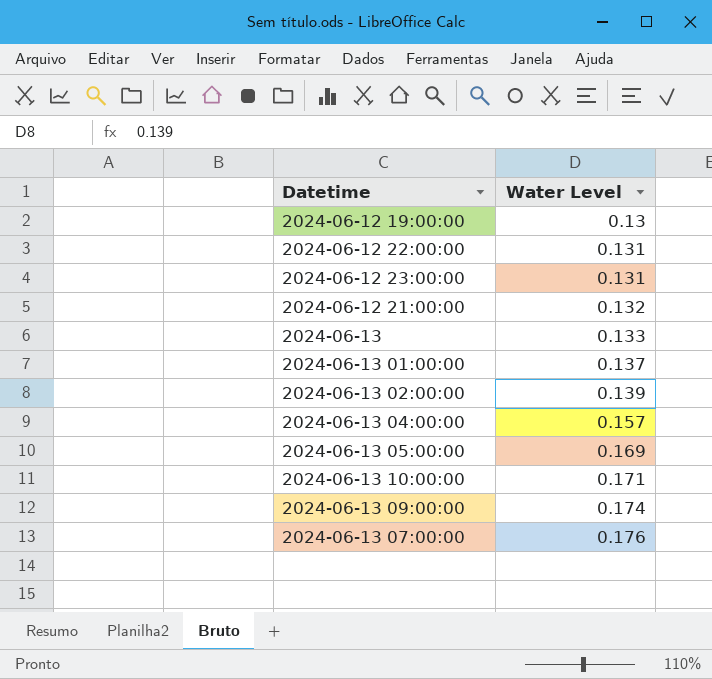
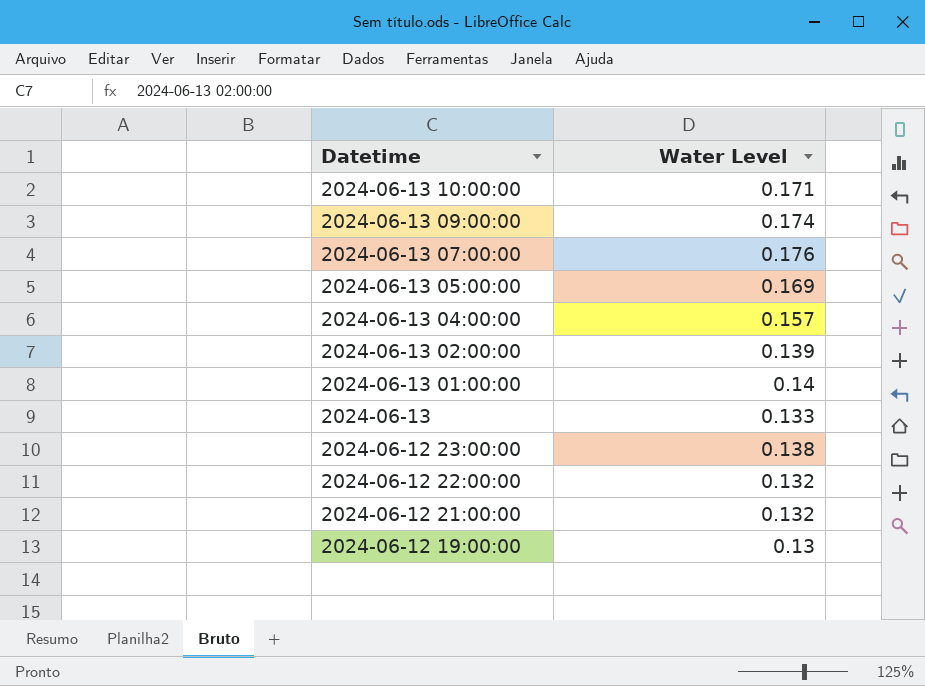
row order: Water Level ascending -> Datetime descending
2024-06-13 01:00:00 | Water Level: 0.137 -> 0.14
2024-06-12 23:00:00 | Water Level: 0.131 -> 0.138
2024-06-12 22:00:00 | Water Level: 0.131 -> 0.132

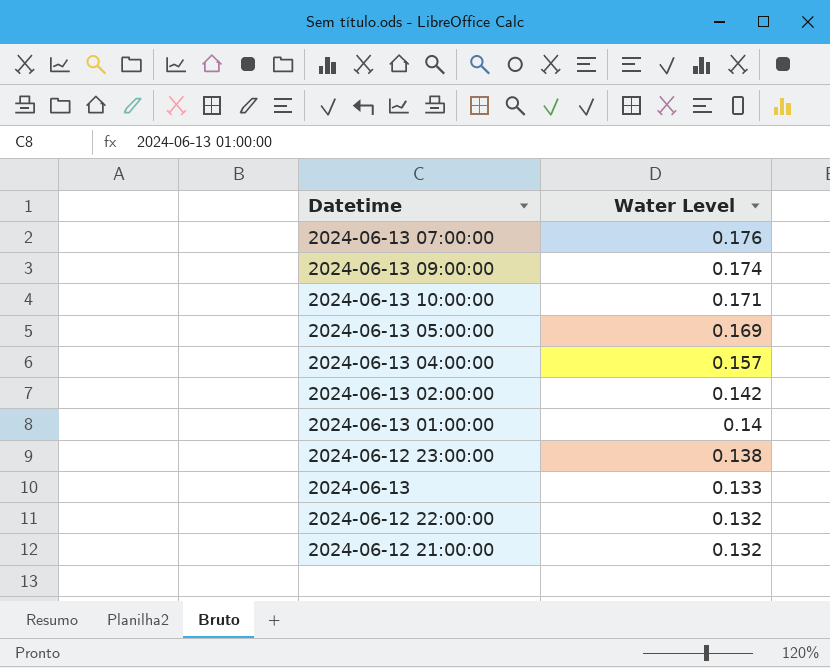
row order: Datetime descending -> Water Level descending
row 2024-06-12 19:00:00: 0.13 -> none
2024-06-13 02:00:00 | Water Level: 0.139 -> 0.142

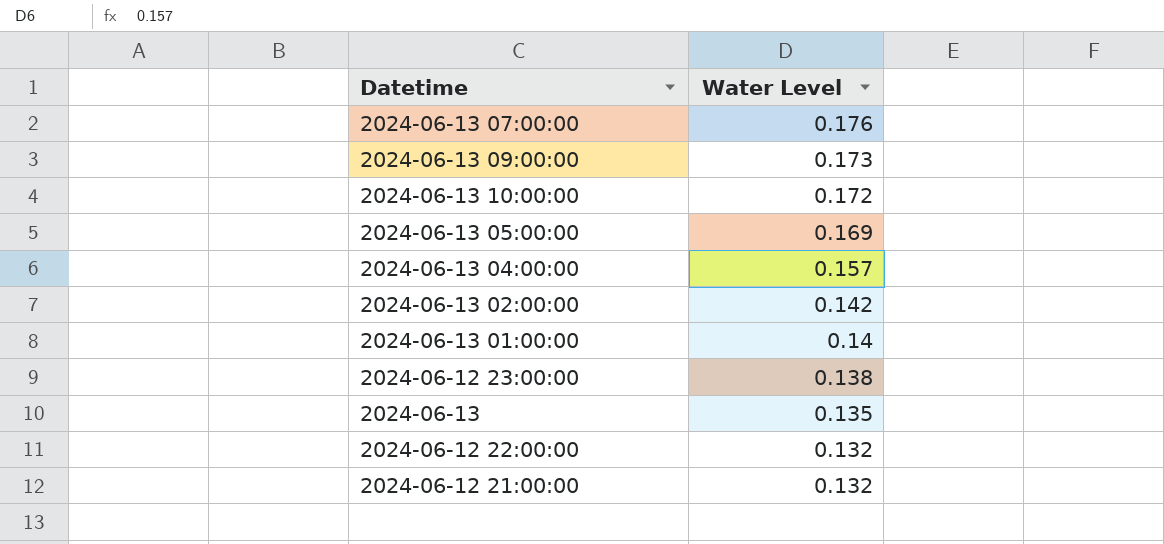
2024-06-13 09:00:00 | Water Level: 0.174 -> 0.173
2024-06-13 10:00:00 | Water Level: 0.171 -> 0.172
2024-06-13 | Water Level: 0.133 -> 0.135

